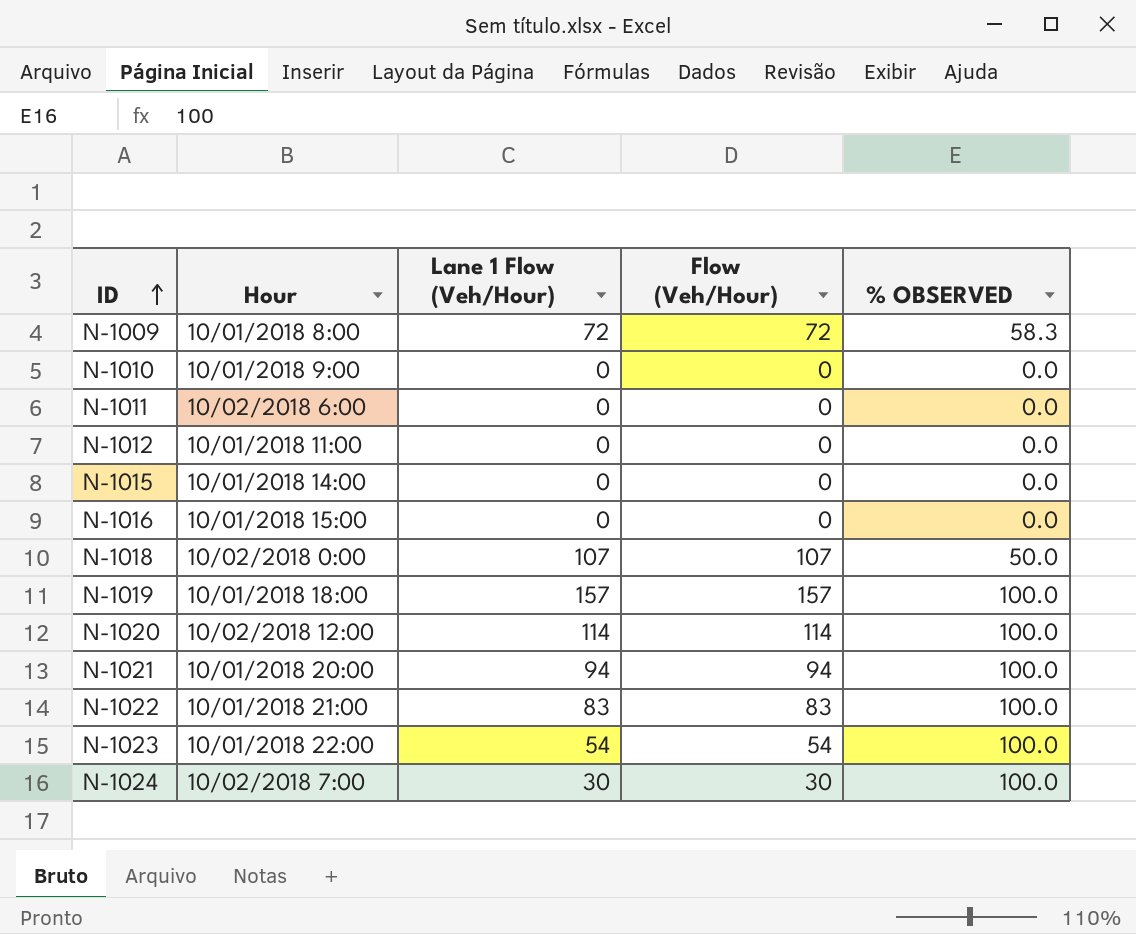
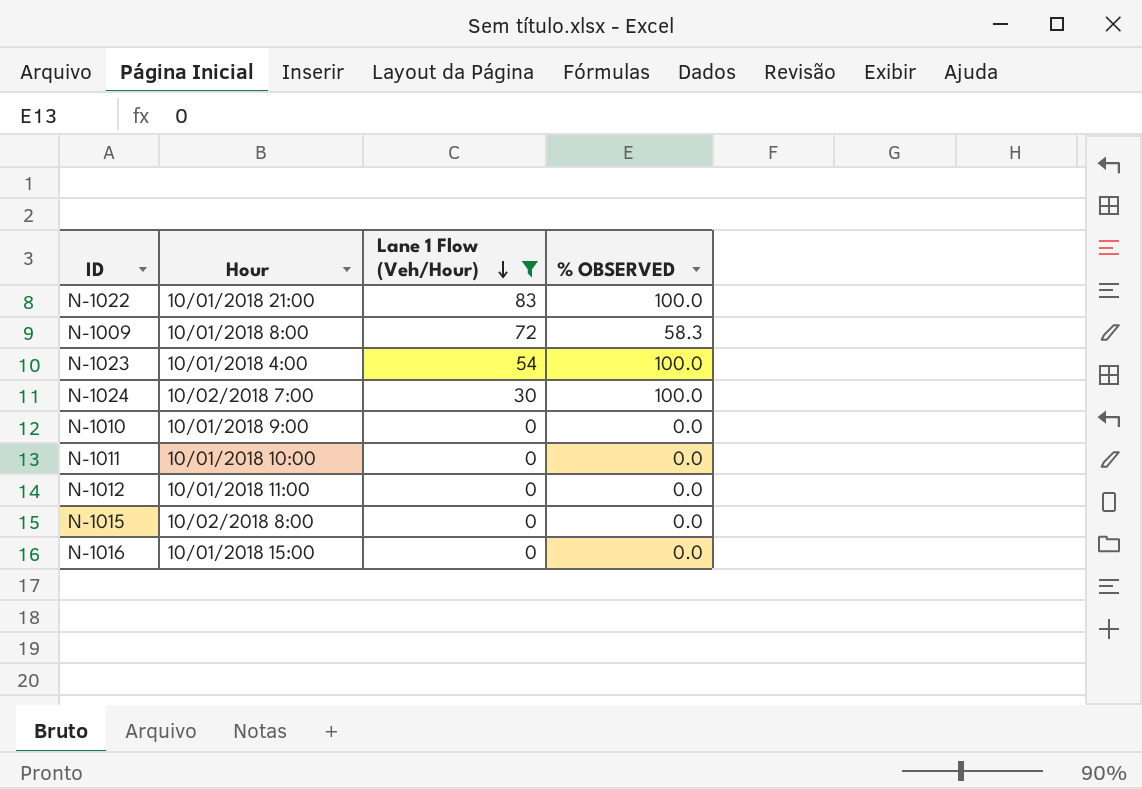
filter: none -> Lane 1 Flow (Veh/Hour) <= 83
row order: ID ascending -> Lane 1 Flow (Veh/Hour) descending
column Flow (Veh/Hour) | position: 4 -> none
N-1023 | Hour: 10/01/2018 22:00 -> 10/01/2018 4:00
N-1011 | Hour: 10/02/2018 6:00 -> 10/01/2018 10:00
N-1015 | Hour: 10/01/2018 14:00 -> 10/02/2018 8:00

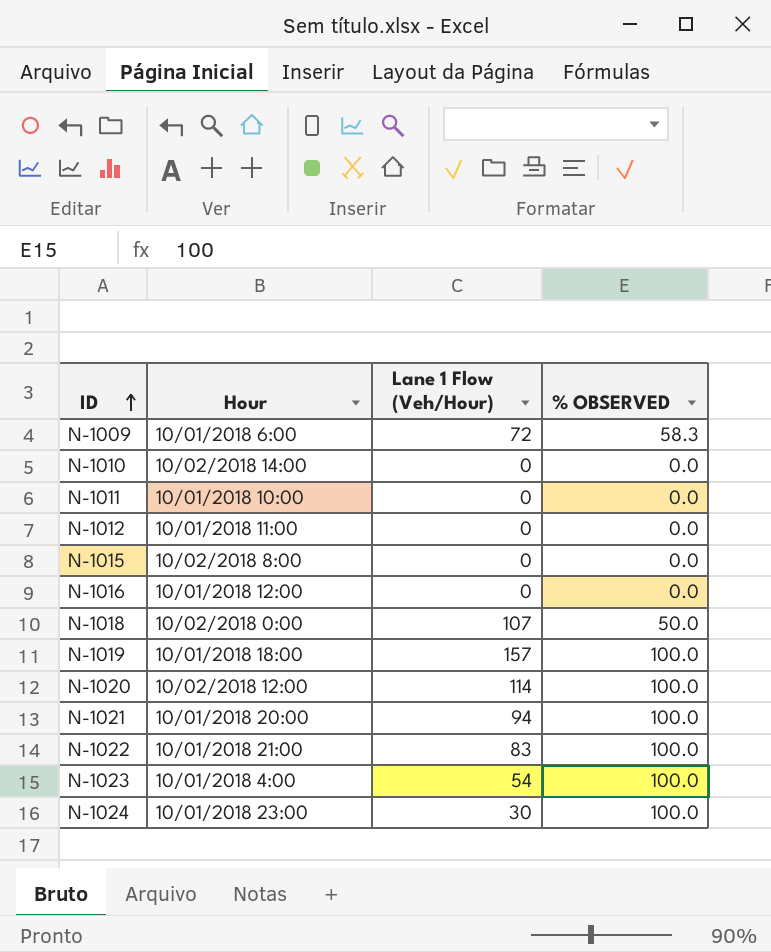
filter: Lane 1 Flow (Veh/Hour) <= 83 -> none
row order: Lane 1 Flow (Veh/Hour) descending -> ID ascending
N-1009 | Hour: 10/01/2018 8:00 -> 10/01/2018 6:00
N-1010 | Hour: 10/01/2018 9:00 -> 10/02/2018 14:00
N-1016 | Hour: 10/01/2018 15:00 -> 10/01/2018 12:00
N-1024 | Hour: 10/02/2018 7:00 -> 10/01/2018 23:00

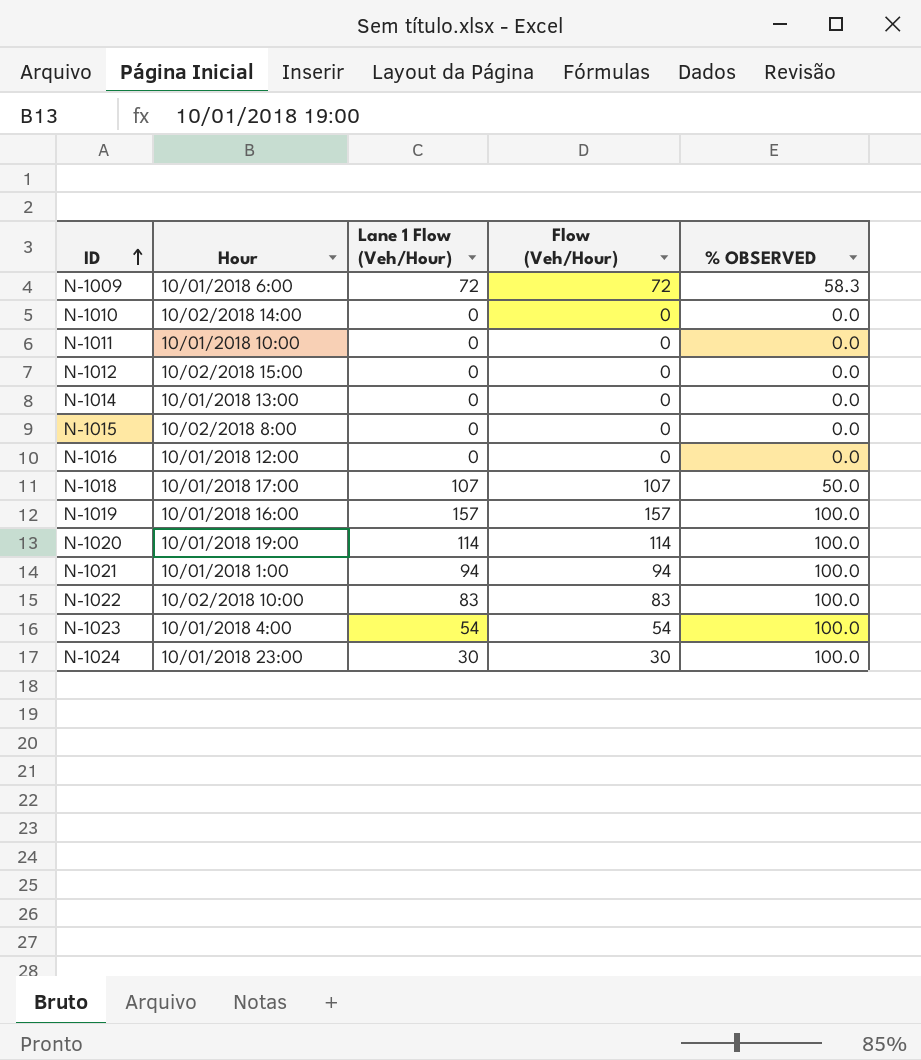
column Flow (Veh/Hour) | position: none -> 4
N-1012 | Hour: 10/01/2018 11:00 -> 10/02/2018 15:00
row N-1014: none -> 10/01/2018 13:00 | 0 | 0 | 0.0
N-1018 | Hour: 10/02/2018 0:00 -> 10/01/2018 17:00
N-1019 | Hour: 10/01/2018 18:00 -> 10/01/2018 16:00
N-1020 | Hour: 10/02/2018 12:00 -> 10/01/2018 19:00
N-1021 | Hour: 10/01/2018 20:00 -> 10/01/2018 1:00
N-1022 | Hour: 10/01/2018 21:00 -> 10/02/2018 10:00

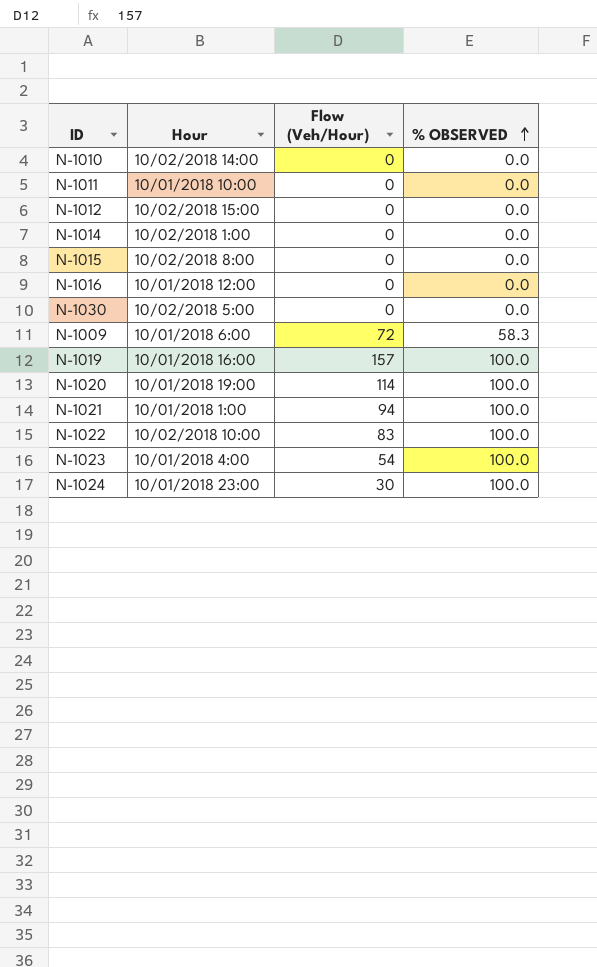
row order: ID ascending -> % OBSERVED ascending
column Lane 1 Flow (Veh/Hour) | position: 3 -> none
row N-1018: 10/01/2018 17:00 | 107 | 107 | 50.0 -> none
N-1014 | Hour: 10/01/2018 13:00 -> 10/02/2018 1:00
row N-1030: none -> 10/02/2018 5:00 | 0 | 0.0

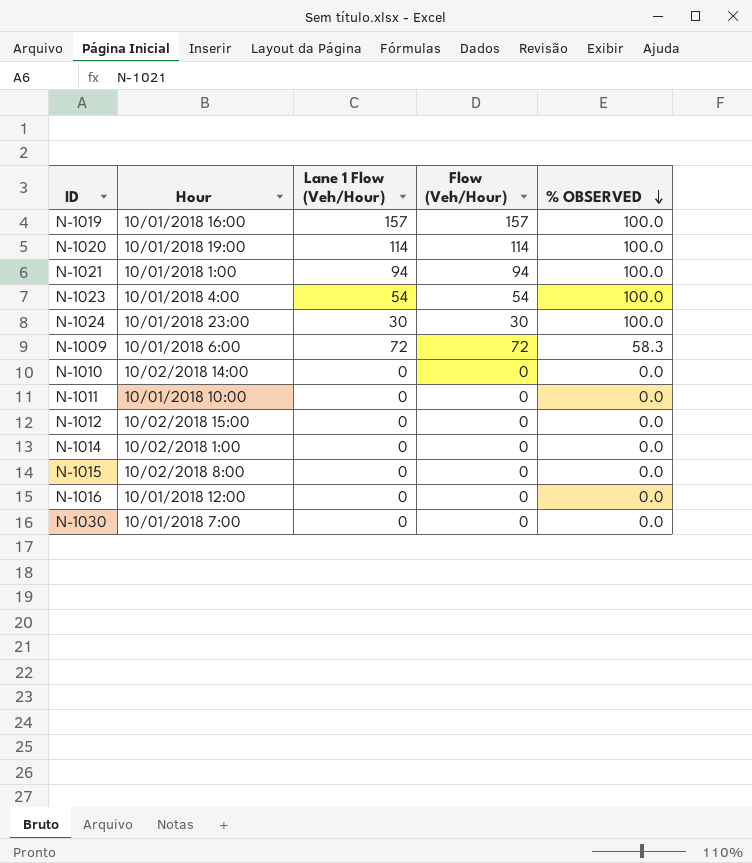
row order: % OBSERVED ascending -> % OBSERVED descending
column Lane 1 Flow (Veh/Hour) | position: none -> 3
row N-1022: 10/02/2018 10:00 | 83 | 100.0 -> none
N-1030 | Hour: 10/02/2018 5:00 -> 10/01/2018 7:00

